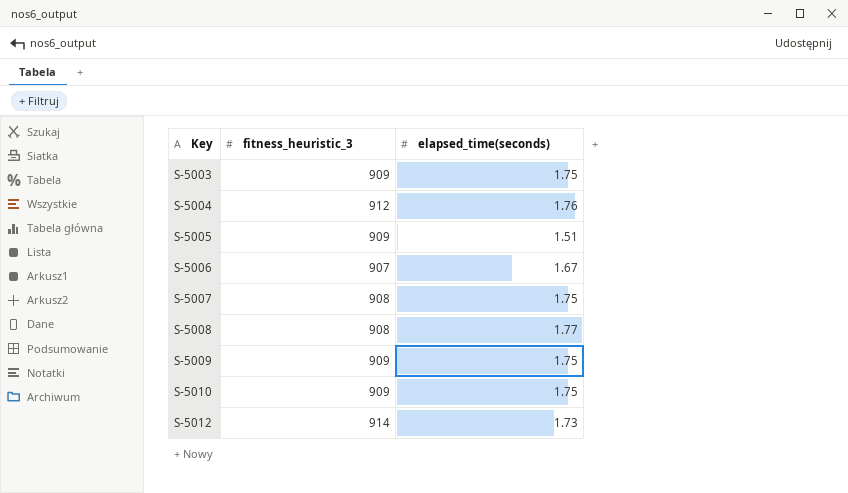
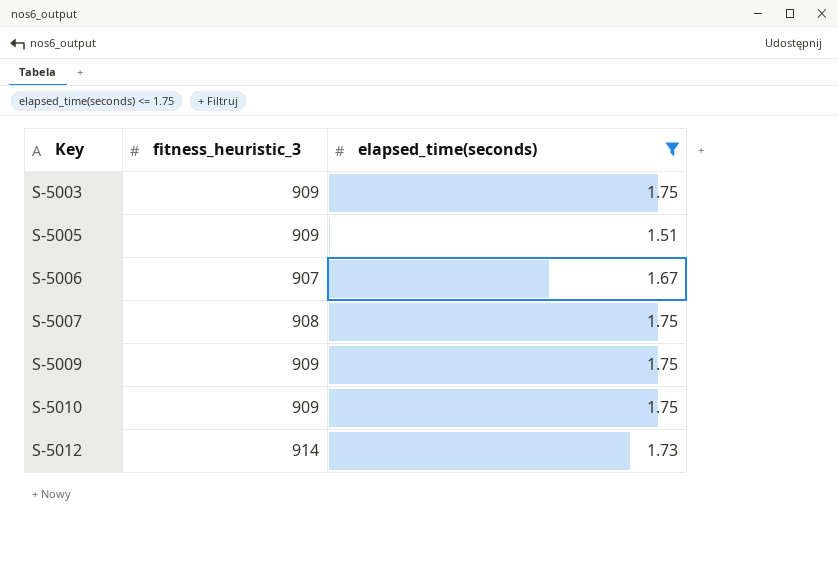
filter: none -> elapsed_time(seconds) <= 1.75

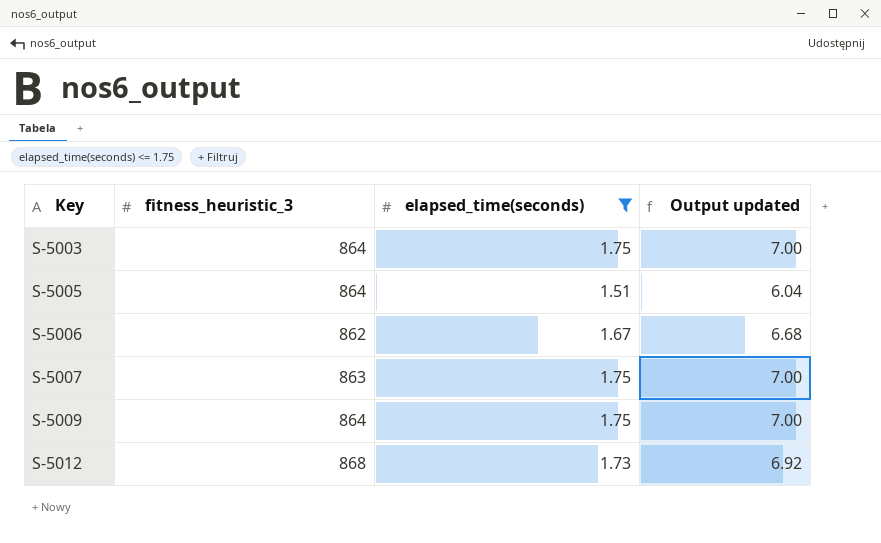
column Output updated | formula: none -> [elapsed_time(seconds)] * 4
row S-5010: 909 | 1.75 -> none
S-5003 | fitness_heuristic_3: 909 -> 864
S-5005 | fitness_heuristic_3: 909 -> 864
S-5006 | fitness_heuristic_3: 907 -> 862
S-5007 | fitness_heuristic_3: 908 -> 863
S-5009 | fitness_heuristic_3: 909 -> 864
S-5012 | fitness_heuristic_3: 914 -> 868

